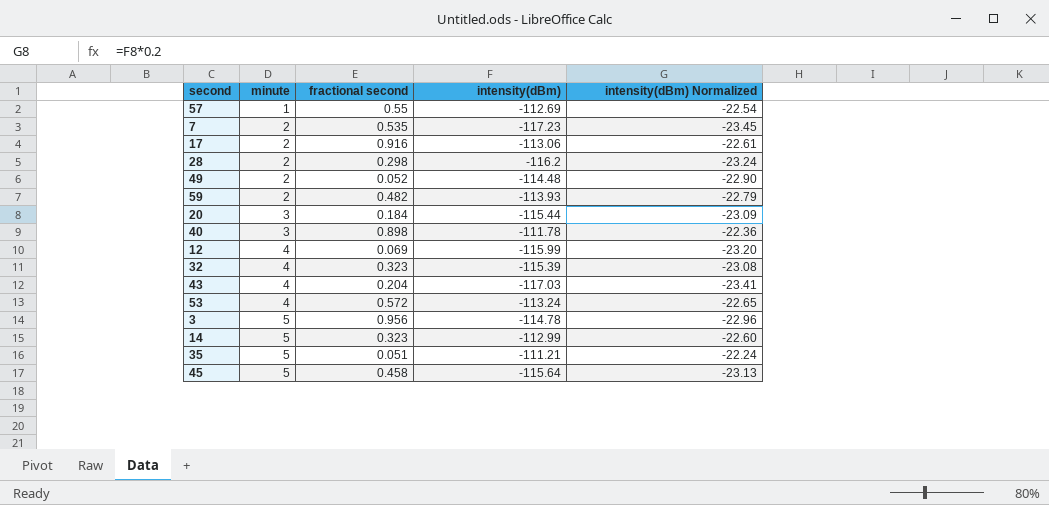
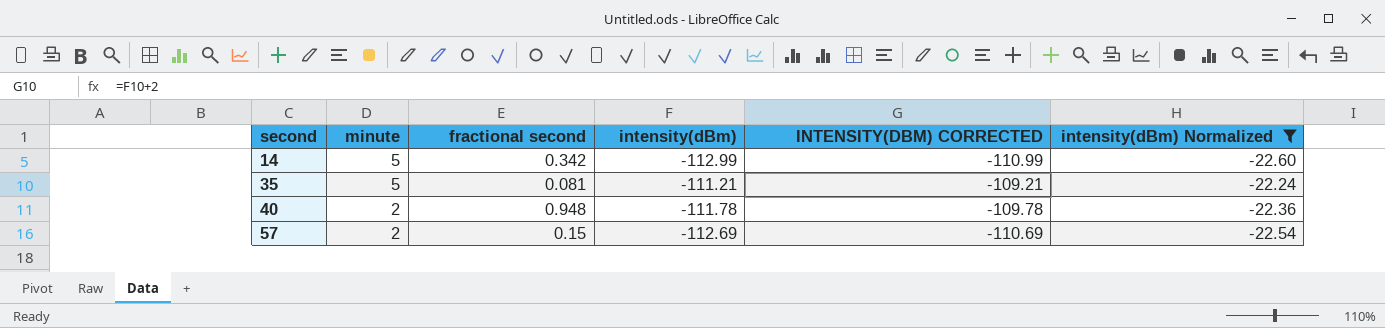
filter: none -> intensity(dBm) Normalized >= -22.60
row order: minute ascending -> second ascending
column INTENSITY(DBM) CORRECTED | formula: none -> [intensity(dBm)] + 2
14 | fractional second: 0.323 -> 0.342
35 | fractional second: 0.051 -> 0.081
40 | minute: 3 -> 2
40 | fractional second: 0.898 -> 0.948
57 | minute: 1 -> 2
57 | fractional second: 0.55 -> 0.15

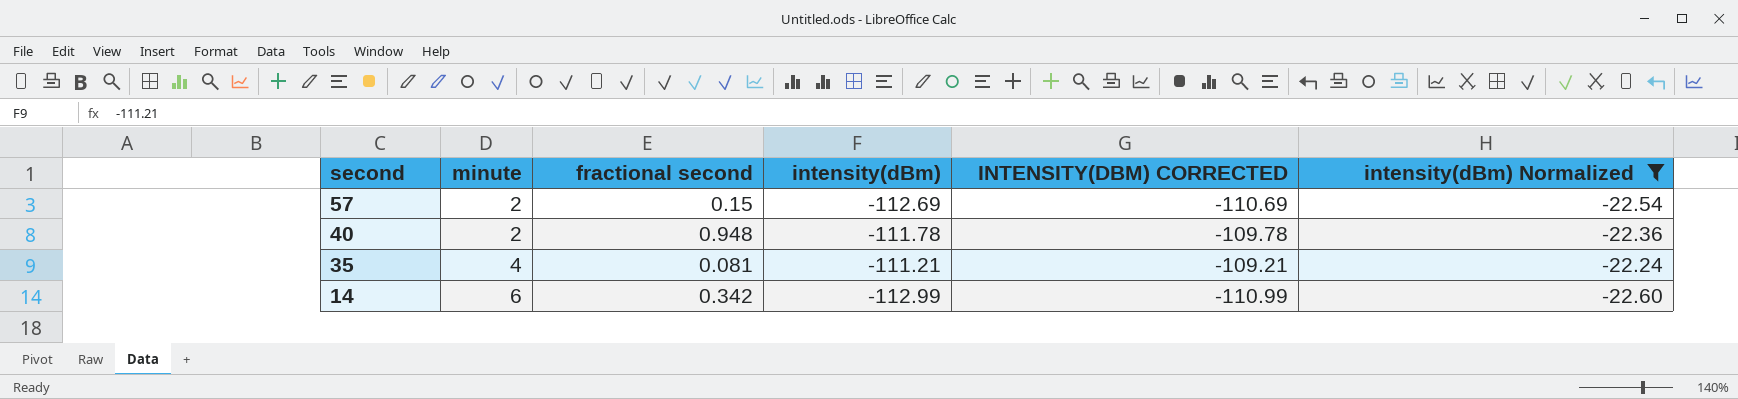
row order: second ascending -> second descending
35 | minute: 5 -> 4
14 | minute: 5 -> 6

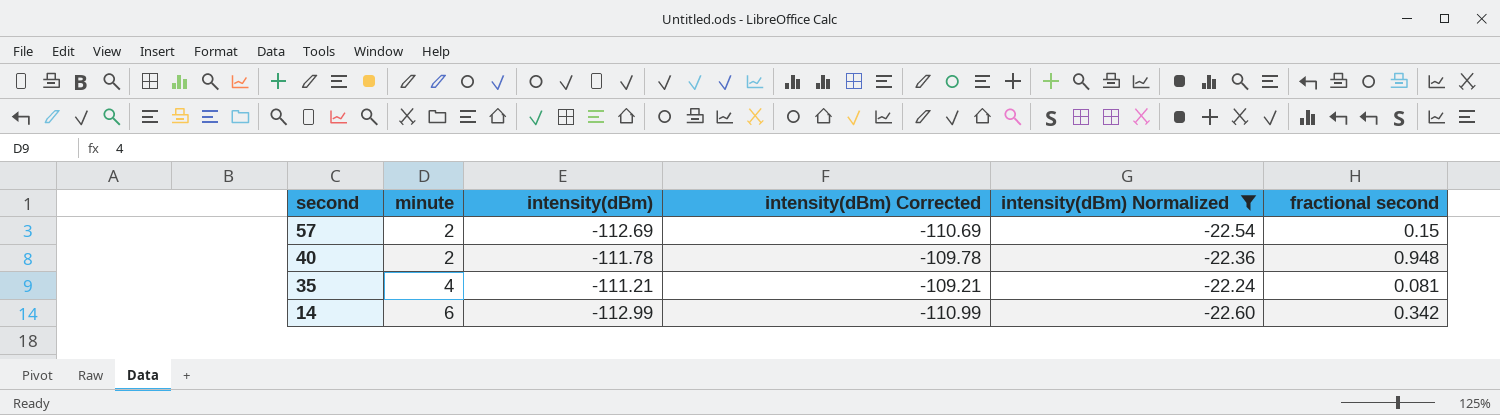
column name: INTENSITY(DBM) CORRECTED -> intensity(dBm) Corrected
column fractional second | position: 3 -> 6

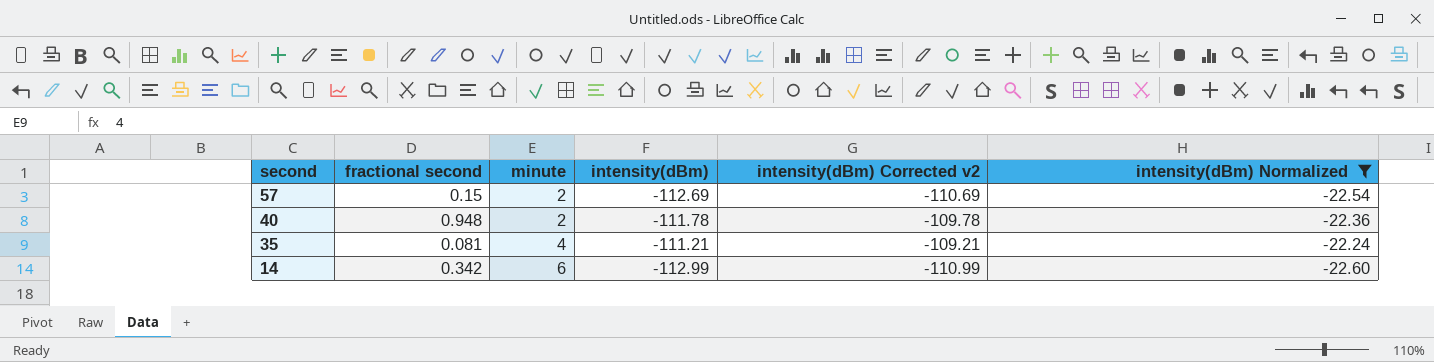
column fractional second | position: 6 -> 2
column name: intensity(dBm) Corrected -> intensity(dBm) Corrected v2

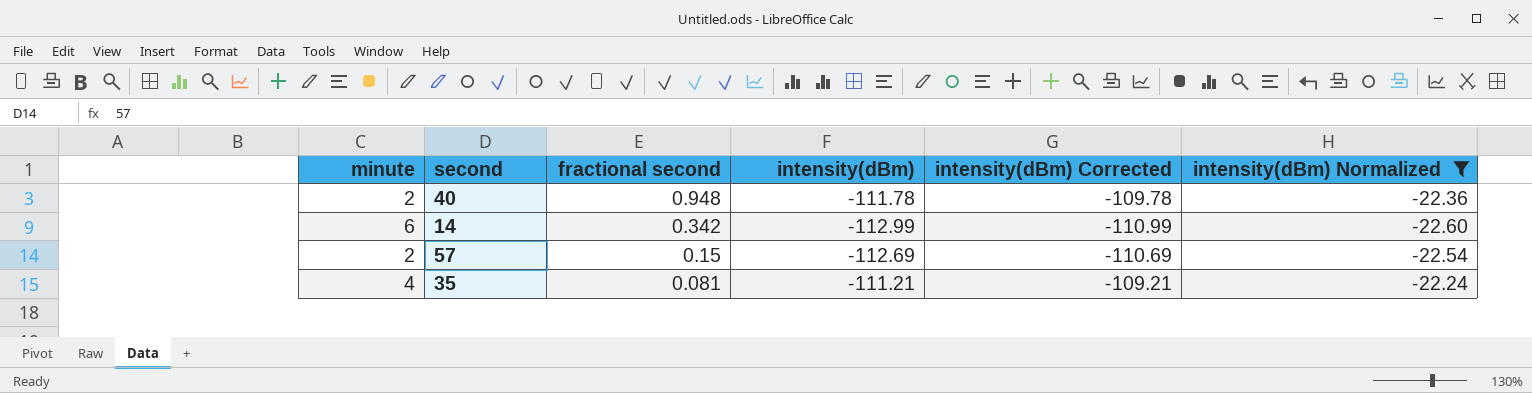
row order: second descending -> fractional second descending
column minute | position: 3 -> 1
column name: intensity(dBm) Corrected v2 -> intensity(dBm) Corrected

